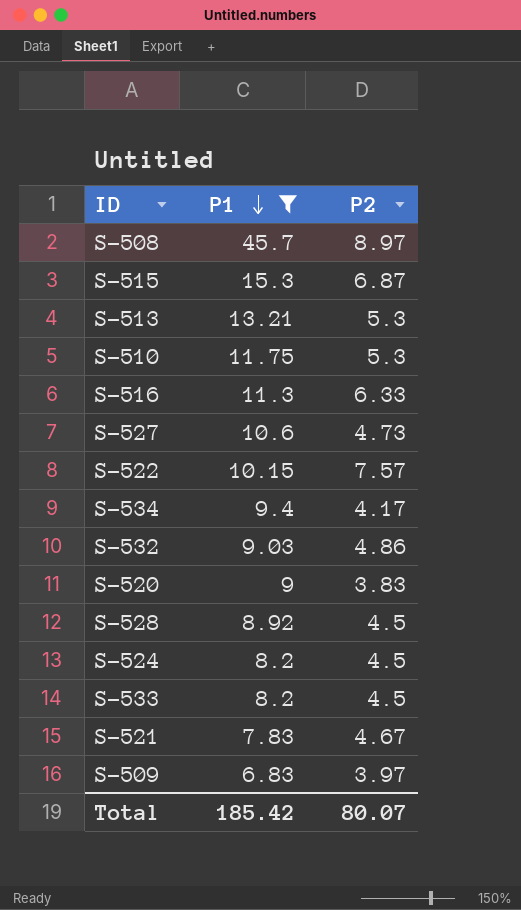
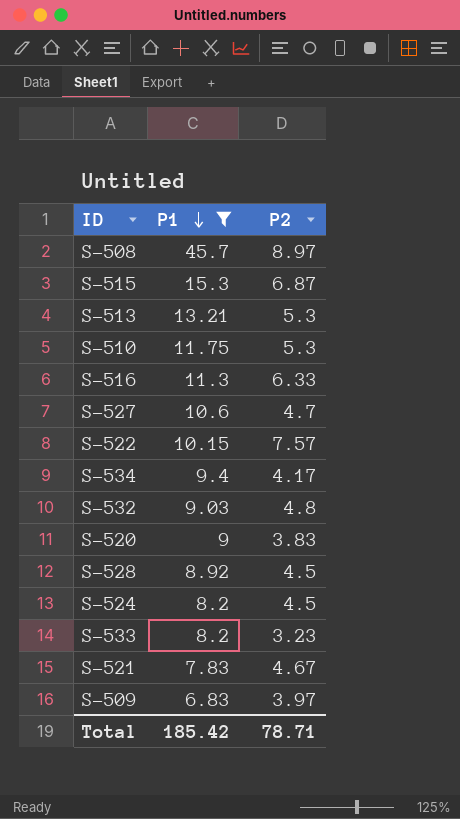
S-527 | P2: 4.73 -> 4.7
S-532 | P2: 4.86 -> 4.8
S-533 | P2: 4.5 -> 3.23
Total | P2: 80.07 -> 78.71

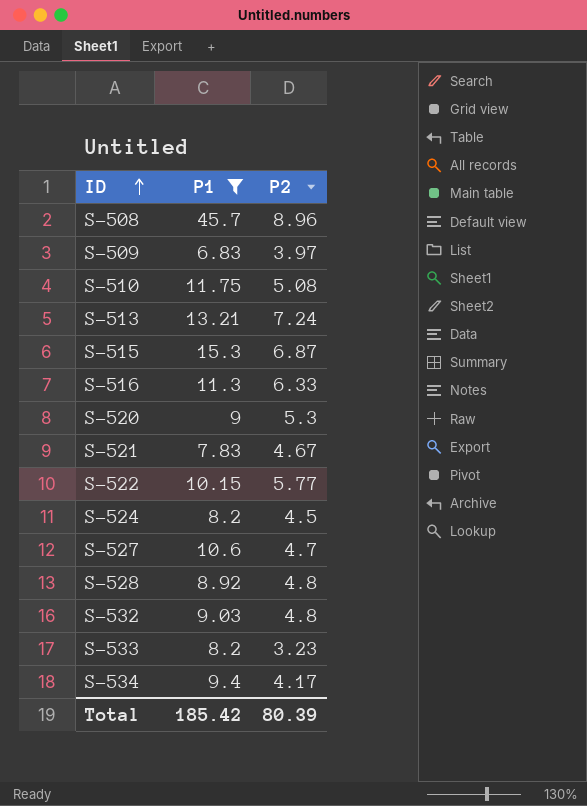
row order: P1 descending -> ID ascending
S-508 | P2: 8.97 -> 8.96
S-510 | P2: 5.3 -> 5.08
S-513 | P2: 5.3 -> 7.24
S-520 | P2: 3.83 -> 5.3
S-522 | P2: 7.57 -> 5.77
S-528 | P2: 4.5 -> 4.8
Total | P2: 78.71 -> 80.39

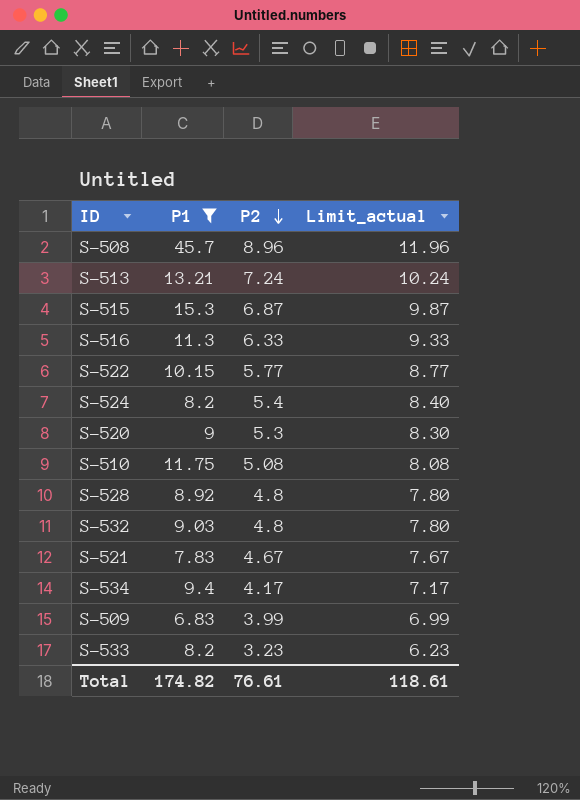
row order: ID ascending -> P2 descending
column Limit_actual | formula: none -> [P2] + 3
row S-527: 10.6 | 4.7 -> none
S-524 | P2: 4.5 -> 5.4
S-509 | P2: 3.97 -> 3.99
Total | P1: 185.42 -> 174.82
Total | P2: 80.39 -> 76.61

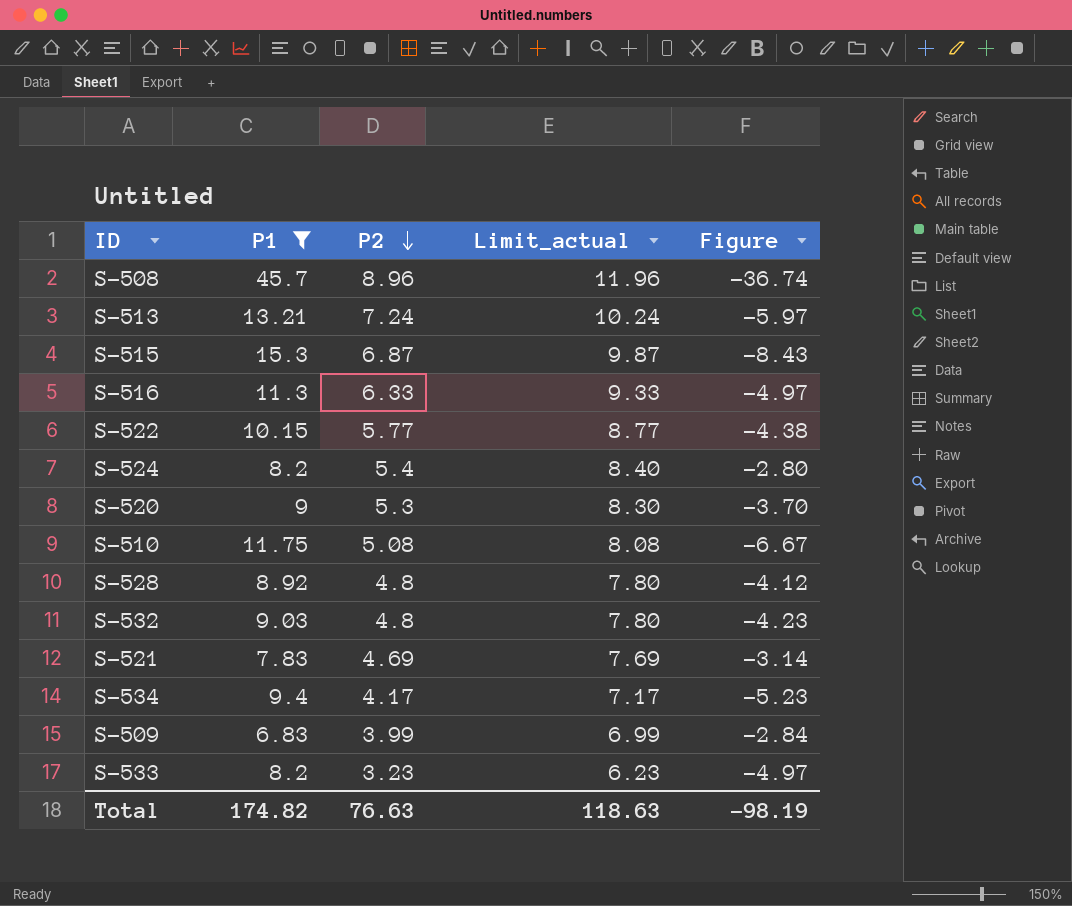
column Figure | formula: none -> [P2] - [P1]
S-521 | P2: 4.67 -> 4.69
S-521 | Limit_actual: 7.67 -> 7.69
Total | P2: 76.61 -> 76.63
Total | Limit_actual: 118.61 -> 118.63

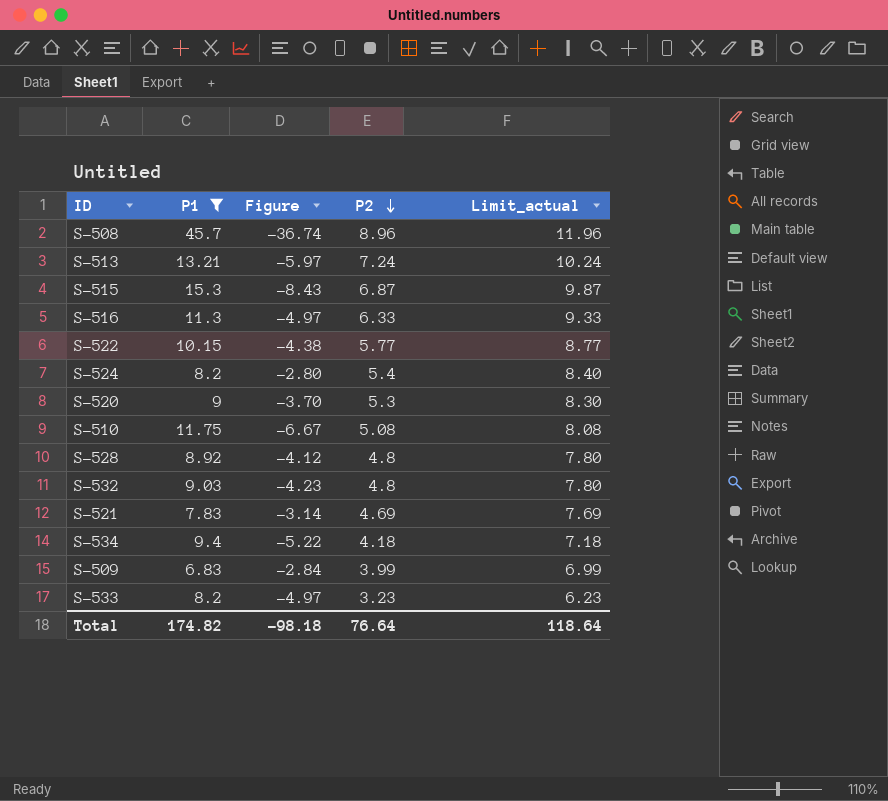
column Figure | position: 5 -> 3
S-534 | Figure: -5.23 -> -5.22
S-534 | P2: 4.17 -> 4.18
S-534 | Limit_actual: 7.17 -> 7.18
Total | Figure: -98.19 -> -98.18
Total | P2: 76.63 -> 76.64
Total | Limit_actual: 118.63 -> 118.64

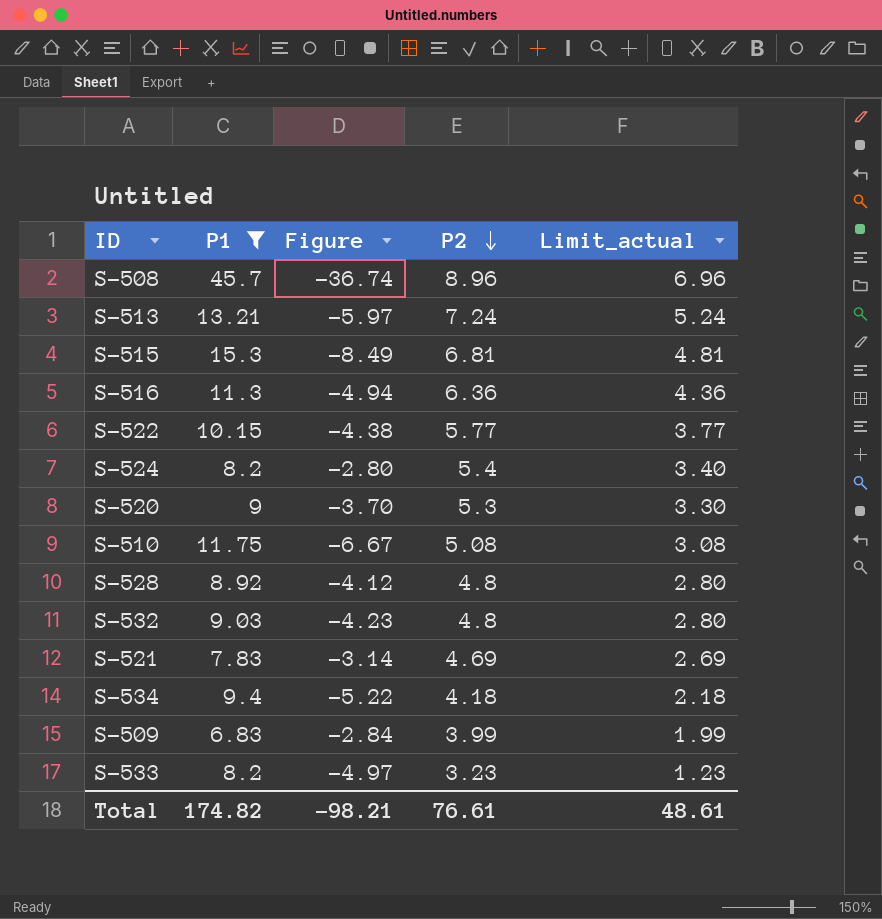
column Limit_actual | formula: [P2] + 3 -> [P2] - 2
S-515 | Figure: -8.43 -> -8.49
S-515 | P2: 6.87 -> 6.81
S-516 | Figure: -4.97 -> -4.94
S-516 | P2: 6.33 -> 6.36
Total | Figure: -98.18 -> -98.21
Total | P2: 76.64 -> 76.61
Total | Limit_actual: 118.64 -> 48.61

